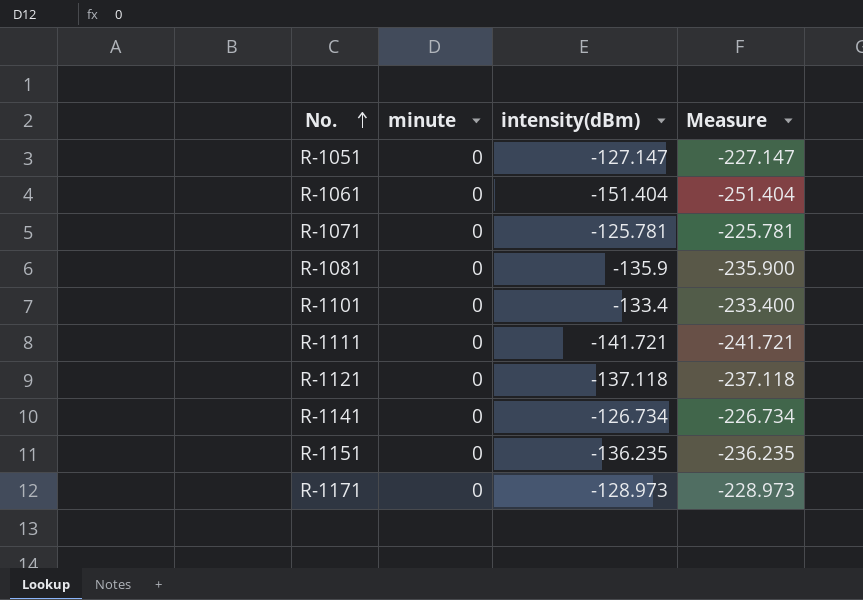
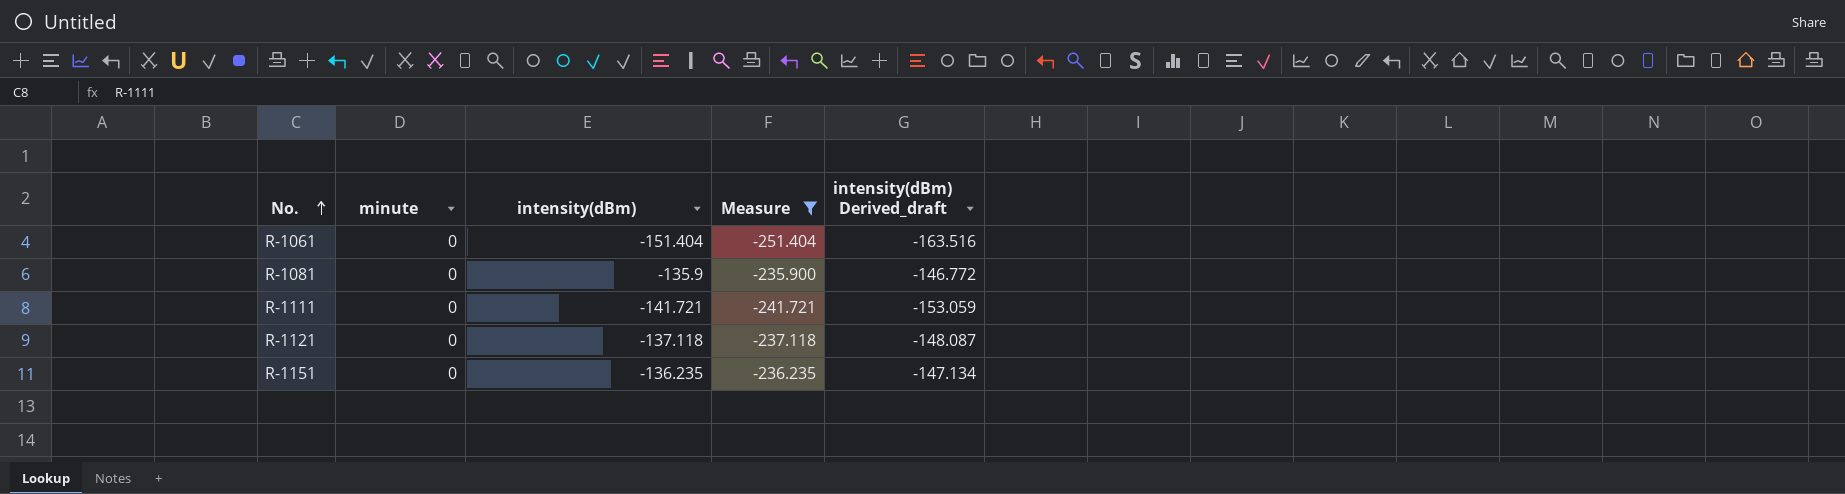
filter: none -> Measure <= -235.900
column intensity(dBm) Derived_draft | formula: none -> [intensity(dBm)] * 1.08

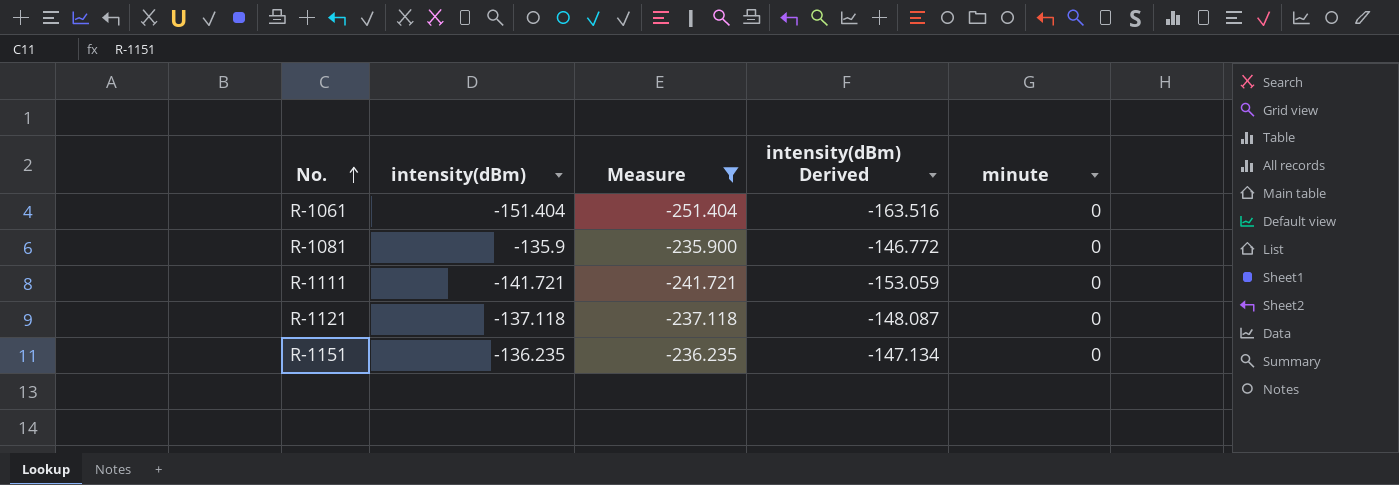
column name: intensity(dBm) Derived_draft -> intensity(dBm) Derived
column minute | position: 2 -> 5

